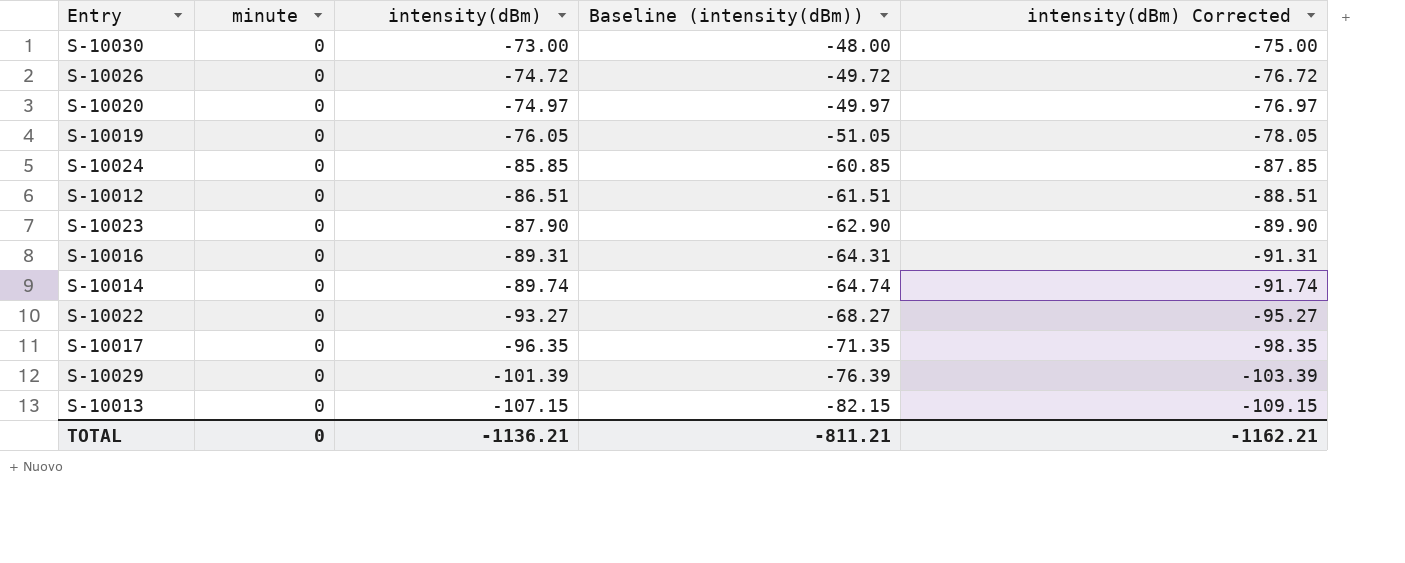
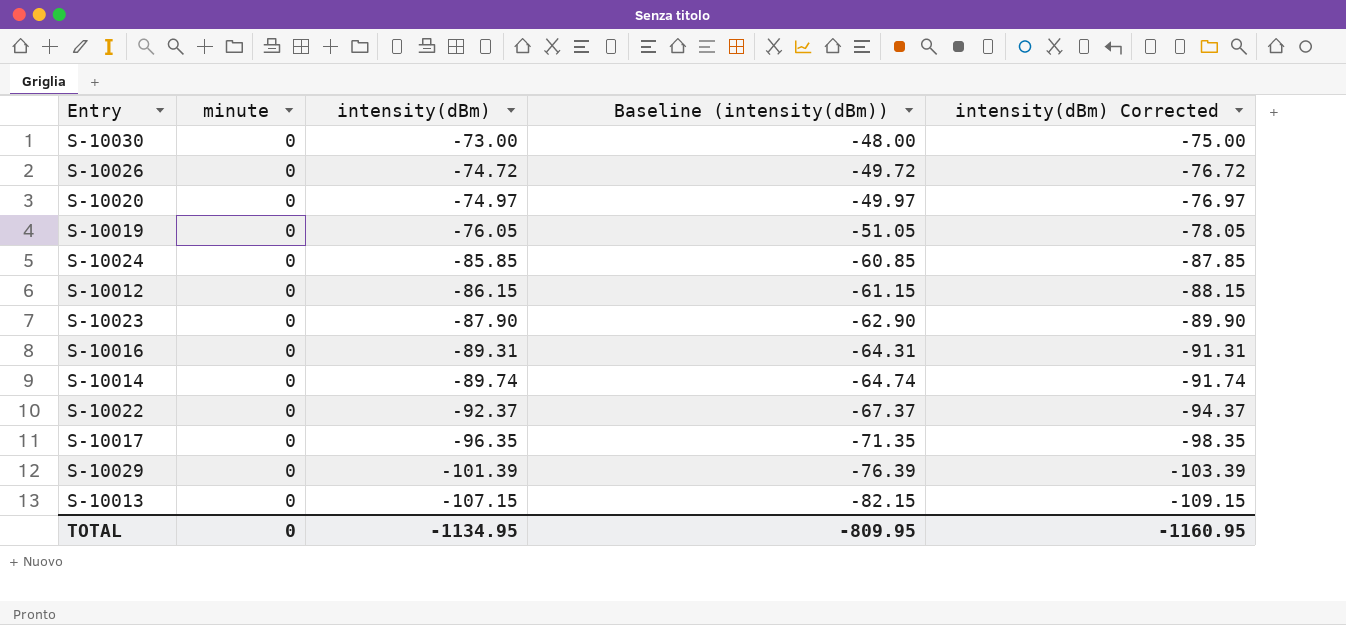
S-10012 | intensity(dBm): -86.51 -> -86.15
S-10012 | Baseline (intensity(dBm)): -61.51 -> -61.15
S-10012 | intensity(dBm) Corrected: -88.51 -> -88.15
S-10022 | intensity(dBm): -93.27 -> -92.37
S-10022 | Baseline (intensity(dBm)): -68.27 -> -67.37
S-10022 | intensity(dBm) Corrected: -95.27 -> -94.37
TOTAL | intensity(dBm): -1136.21 -> -1134.95
TOTAL | Baseline (intensity(dBm)): -811.21 -> -809.95
TOTAL | intensity(dBm) Corrected: -1162.21 -> -1160.95

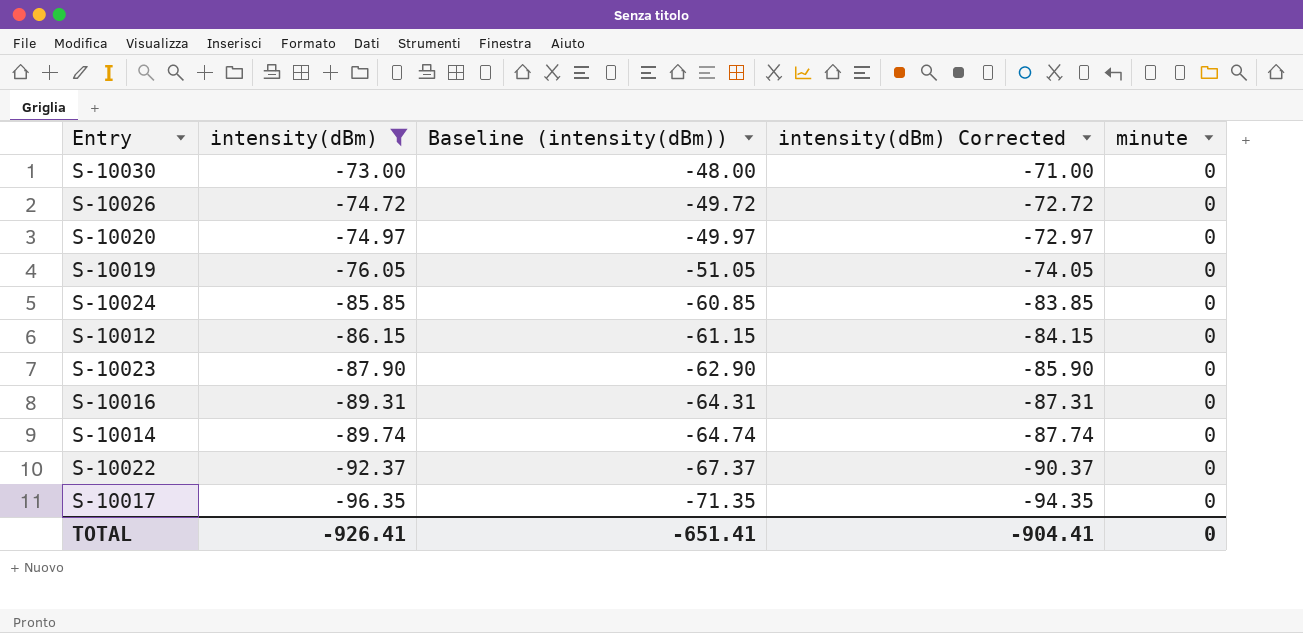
filter: none -> intensity(dBm) >= -96.35
column intensity(dBm) Corrected | formula: [intensity(dBm)] - 2 -> [intensity(dBm)] + 2
column minute | position: 2 -> 5
TOTAL | intensity(dBm): -1134.95 -> -926.41
TOTAL | Baseline (intensity(dBm)): -809.95 -> -651.41
TOTAL | intensity(dBm) Corrected: -1160.95 -> -904.41

